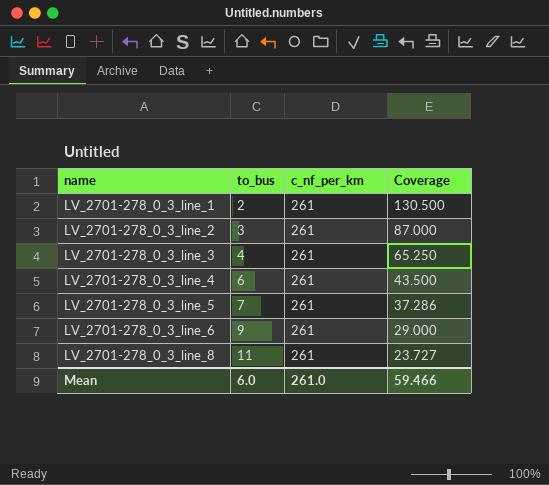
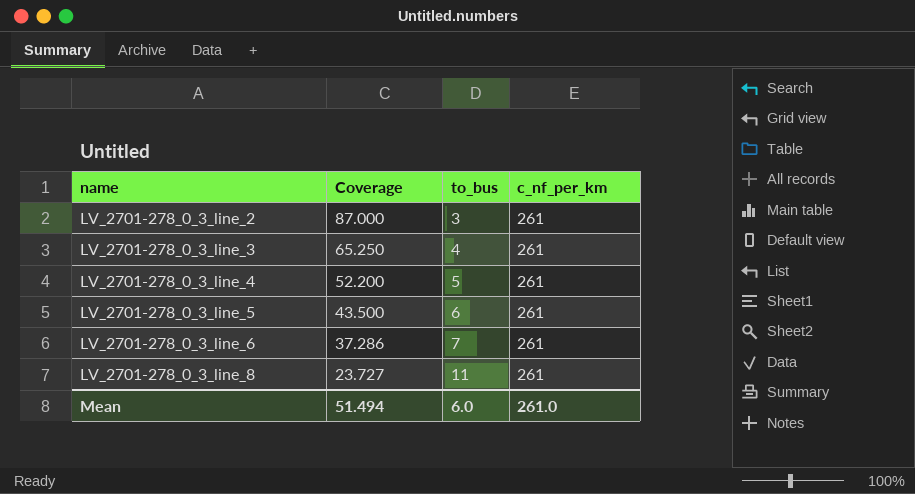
column Coverage | position: 4 -> 2
row LV_2701-278_0_3_line_1: 2 | 261 | 130.500 -> none
LV_2701-278_0_3_line_4 | Coverage: 43.500 -> 52.200
LV_2701-278_0_3_line_4 | to_bus: 6 -> 5
LV_2701-278_0_3_line_5 | Coverage: 37.286 -> 43.500
LV_2701-278_0_3_line_5 | to_bus: 7 -> 6
LV_2701-278_0_3_line_6 | Coverage: 29.000 -> 37.286
LV_2701-278_0_3_line_6 | to_bus: 9 -> 7
Mean | Coverage: 59.466 -> 51.494

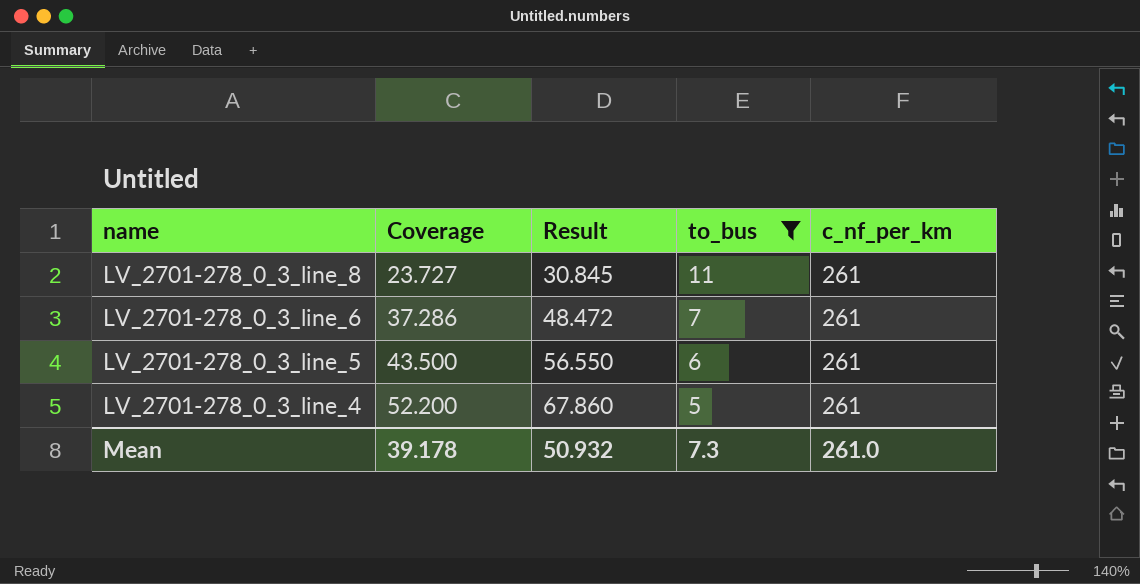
filter: none -> to_bus >= 5
row order: name ascending -> name descending
column Result | formula: none -> [Coverage] * 1.3
Mean | Coverage: 51.494 -> 39.178
Mean | to_bus: 6.0 -> 7.3

